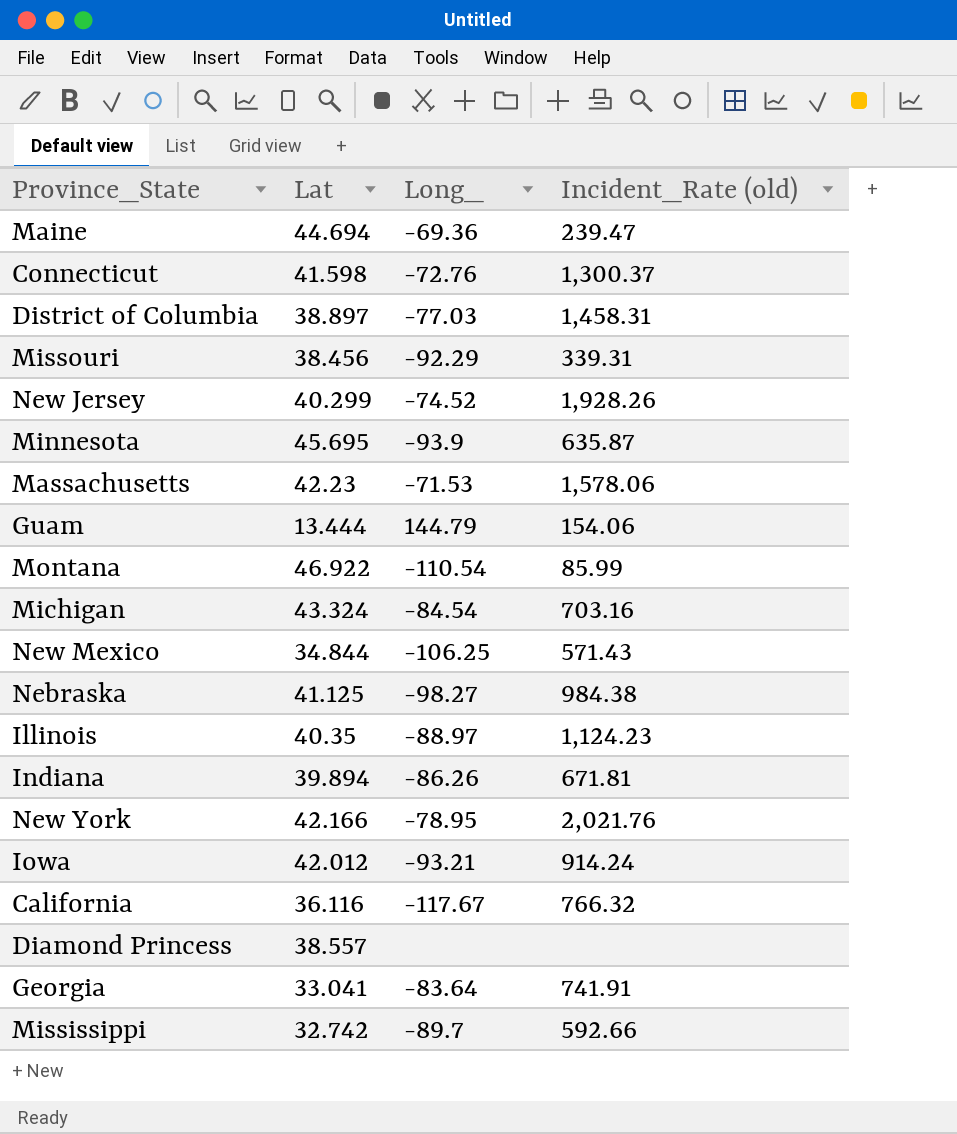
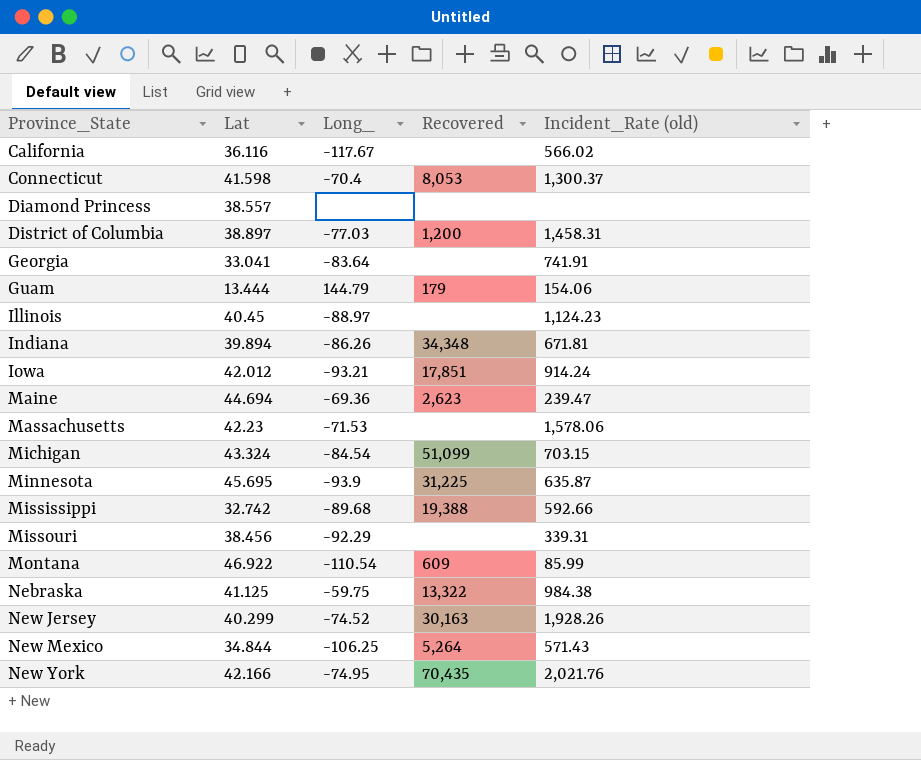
row order: none -> Province_State ascending
column Recovered | position: none -> 4
California | Incident_Rate (old): 766.32 -> 566.02
Connecticut | Long_: -72.76 -> -70.4
Illinois | Lat: 40.35 -> 40.45
Michigan | Incident_Rate (old): 703.16 -> 703.15
Mississippi | Long_: -89.7 -> -89.68
Nebraska | Long_: -98.27 -> -59.75
New York | Long_: -78.95 -> -74.95

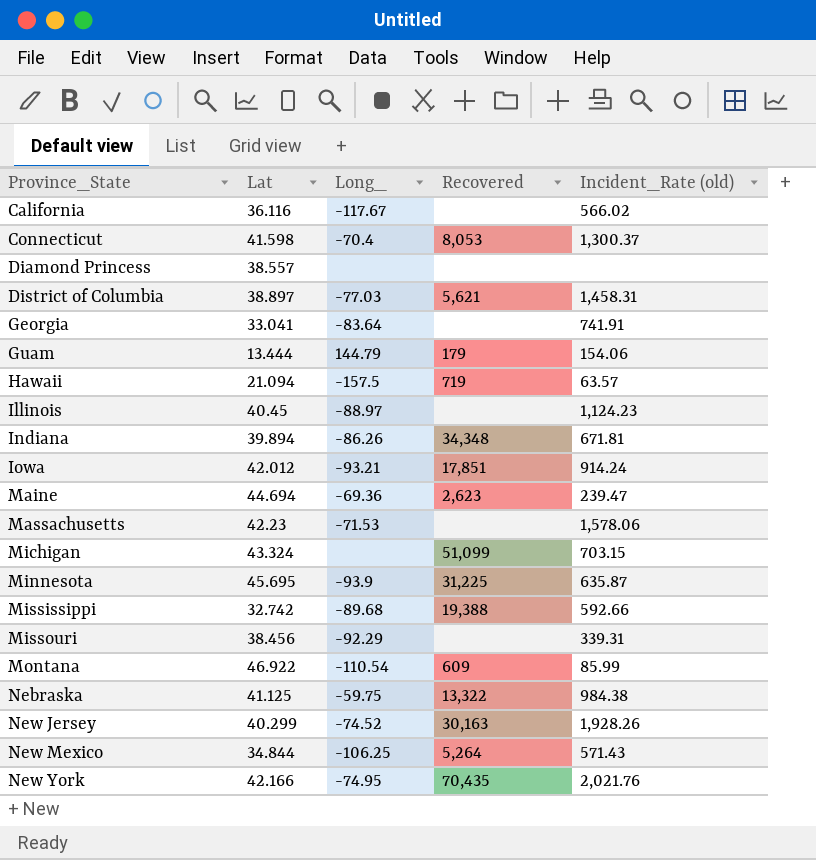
District of Columbia | Recovered: 1,200 -> 5,621
row Hawaii: none -> 21.094 | -157.5 | 719 | 63.57
Michigan | Long_: -84.54 -> none

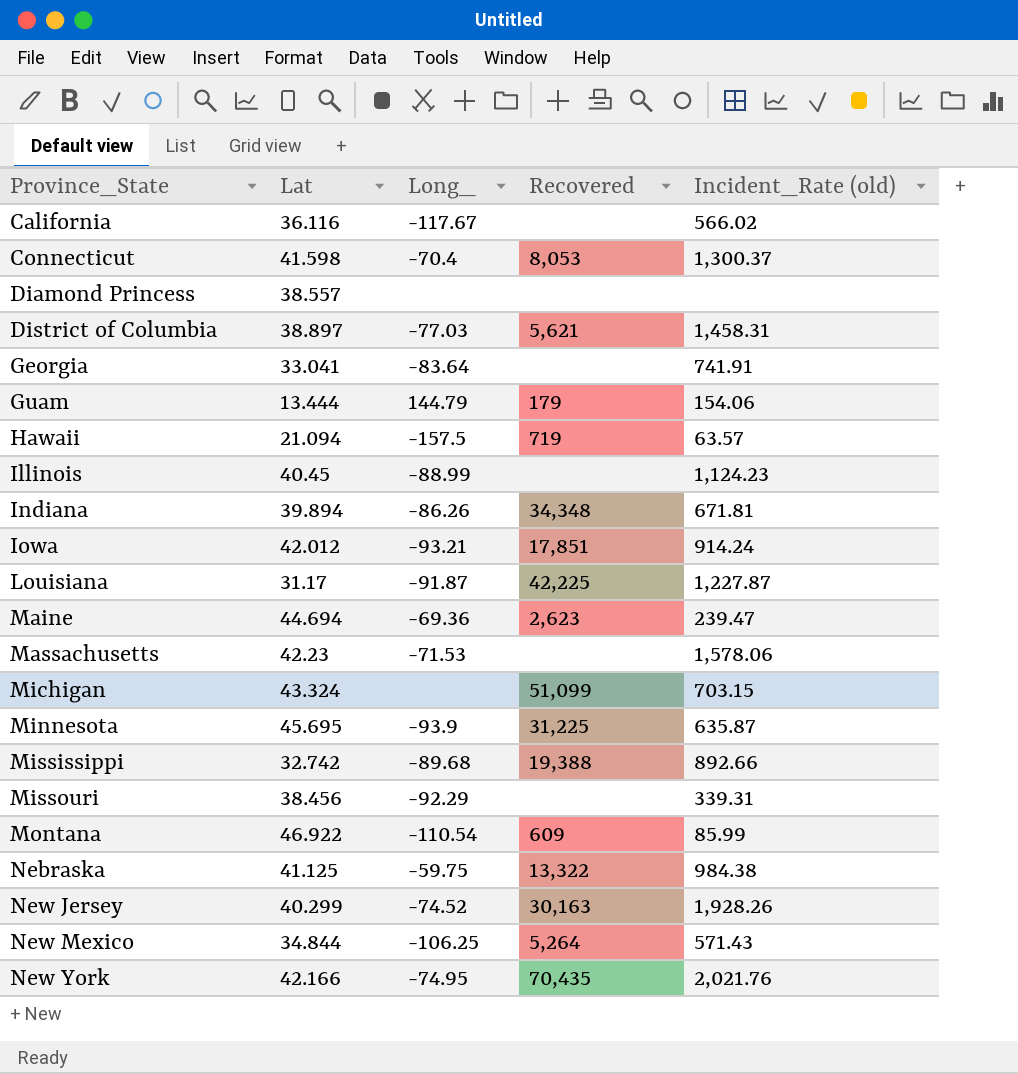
Illinois | Long_: -88.97 -> -88.99
row Louisiana: none -> 31.17 | -91.87 | 42,225 | 1,227.87
Mississippi | Incident_Rate (old): 592.66 -> 892.66

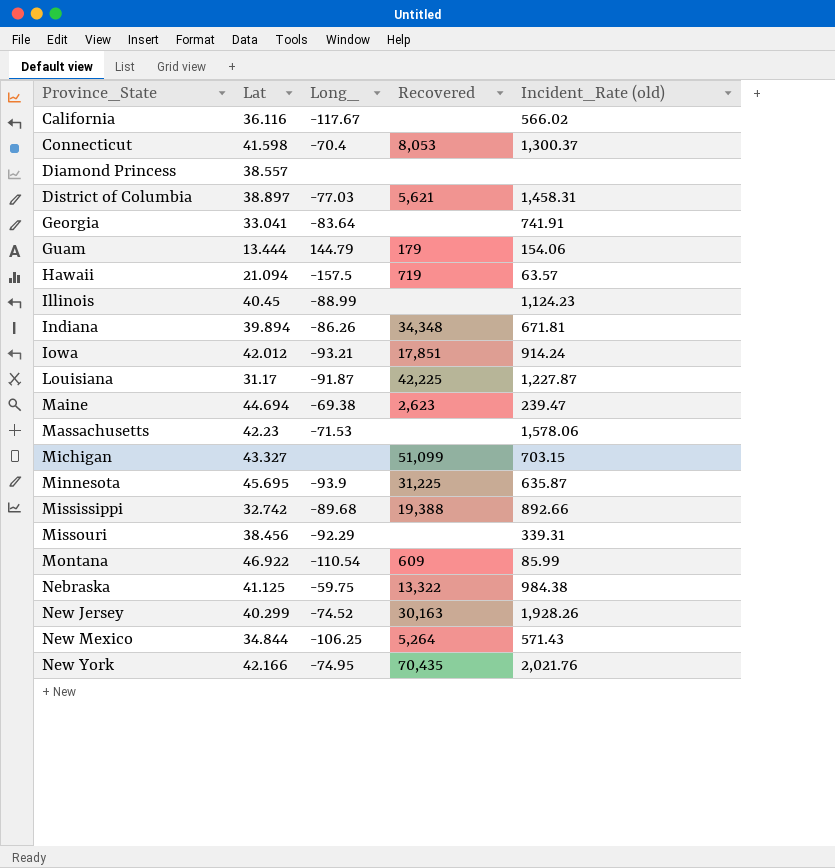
Maine | Long_: -69.36 -> -69.38
Michigan | Lat: 43.324 -> 43.327

